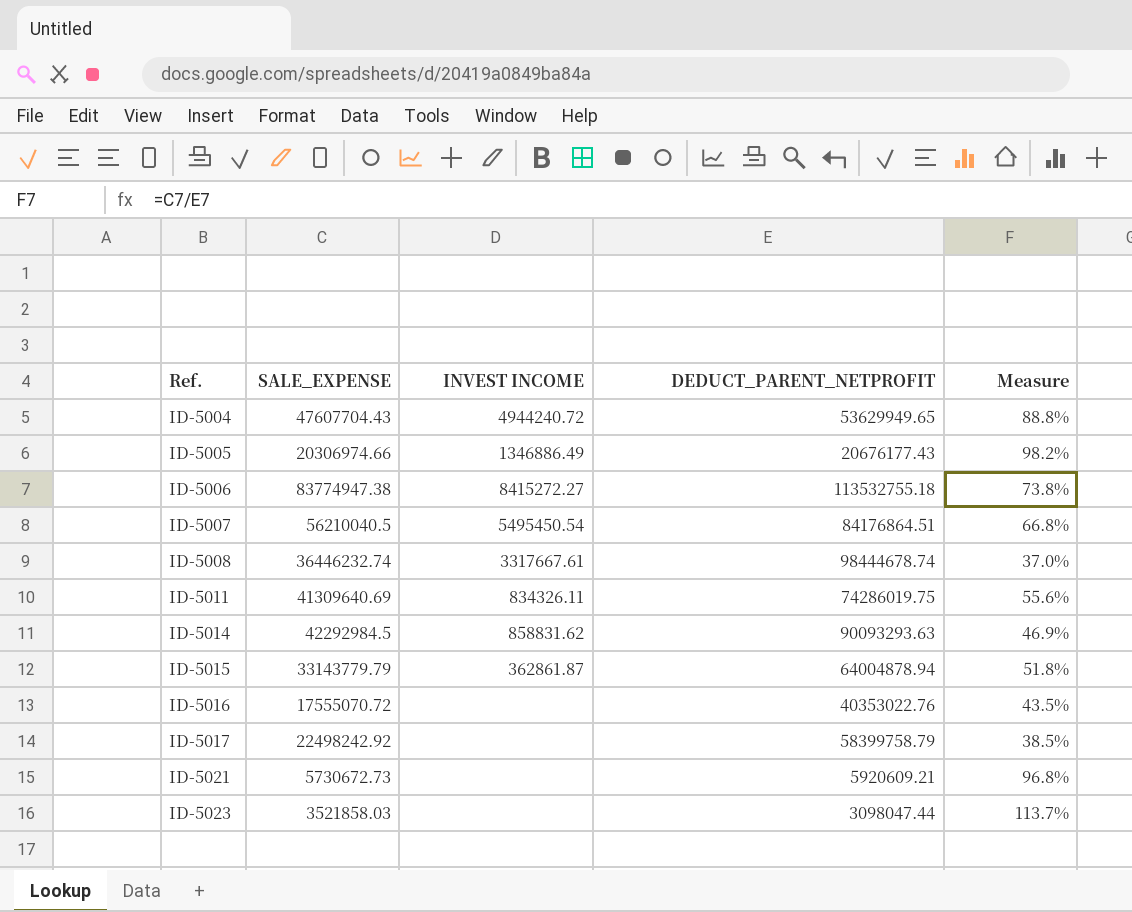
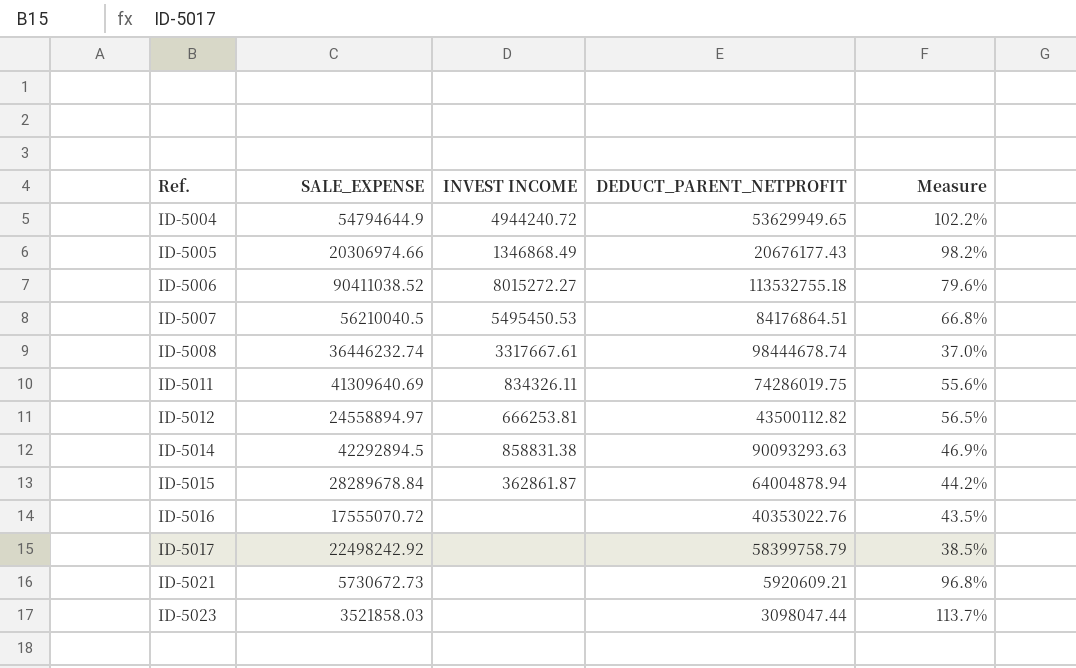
ID-5004 | SALE_EXPENSE: 47607704.43 -> 54794644.9
ID-5004 | Measure: 88.8% -> 102.2%
ID-5005 | INVEST INCOME: 1346886.49 -> 1346868.49
ID-5006 | SALE_EXPENSE: 83774947.38 -> 90411038.52
ID-5006 | INVEST INCOME: 8415272.27 -> 8015272.27
ID-5006 | Measure: 73.8% -> 79.6%
ID-5007 | INVEST INCOME: 5495450.54 -> 5495450.53
row ID-5012: none -> 24558894.97 | 666253.81 | 43500112.82 | 56.5%
ID-5014 | SALE_EXPENSE: 42292984.5 -> 42292894.5
ID-5014 | INVEST INCOME: 858831.62 -> 858831.38
ID-5015 | SALE_EXPENSE: 33143779.79 -> 28289678.84
ID-5015 | Measure: 51.8% -> 44.2%

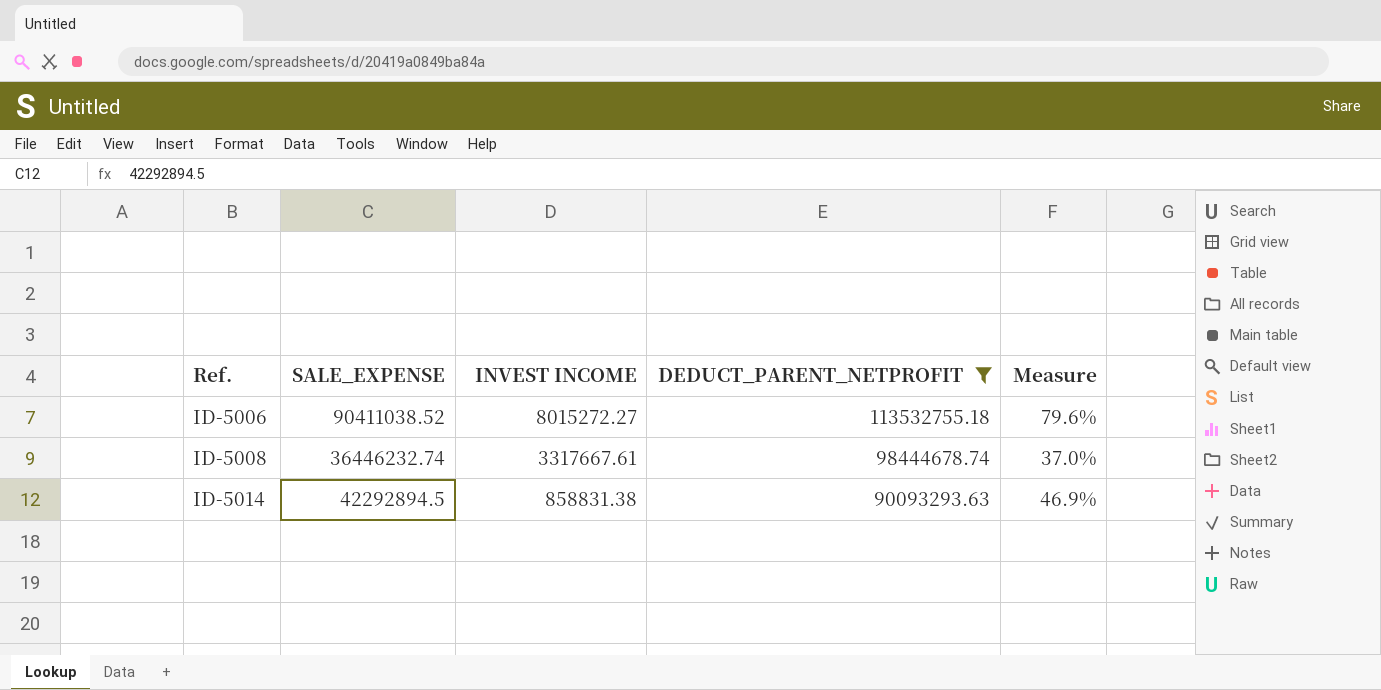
filter: none -> DEDUCT_PARENT_NETPROFIT >= 90093293.63

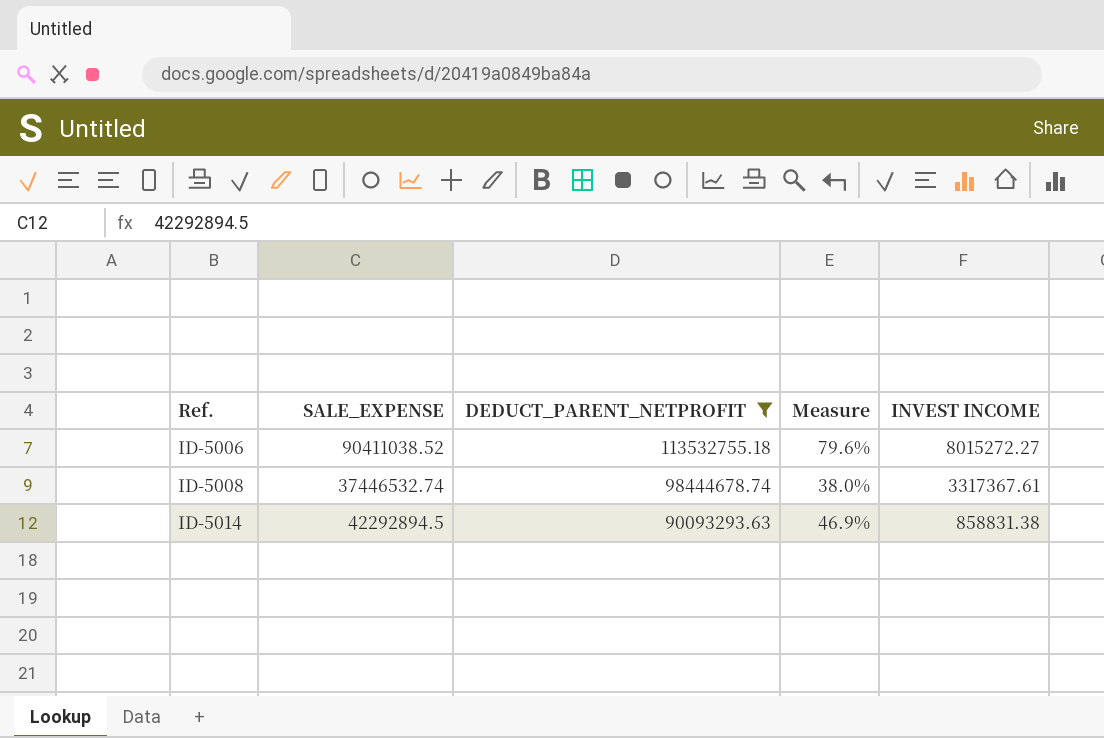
column INVEST INCOME | position: 3 -> 5
ID-5008 | SALE_EXPENSE: 36446232.74 -> 37446532.74
ID-5008 | Measure: 37.0% -> 38.0%
ID-5008 | INVEST INCOME: 3317667.61 -> 3317367.61

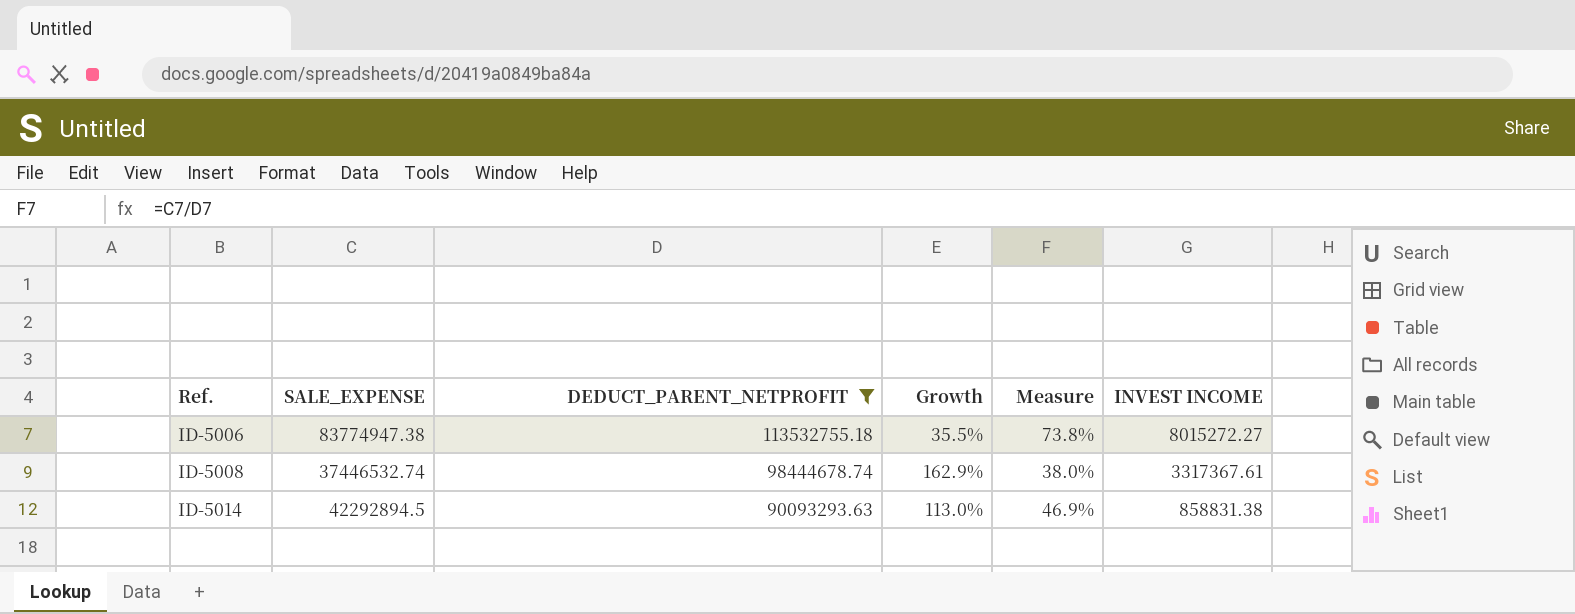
column Growth | formula: none -> ([DEDUCT_PARENT_NETPROFIT] - [SALE_EXPENSE]) / [SALE_EXPENSE]
ID-5006 | SALE_EXPENSE: 90411038.52 -> 83774947.38
ID-5006 | Measure: 79.6% -> 73.8%

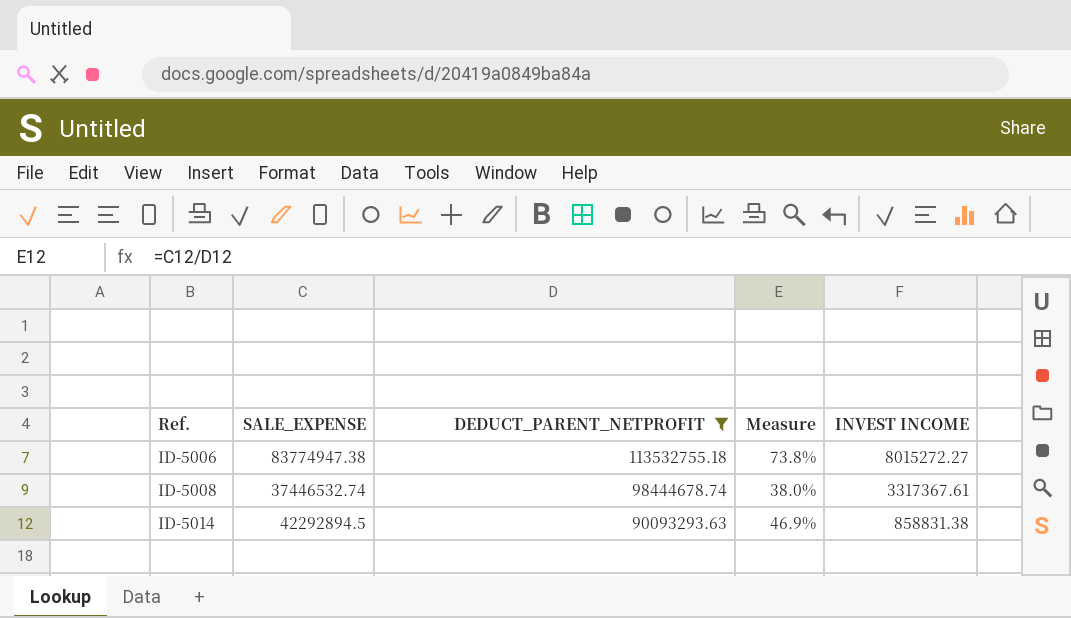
column Growth | formula: ([DEDUCT_PARENT_NETPROFIT] - [SALE_EXPENSE]) / [SALE_EXPENSE] -> none

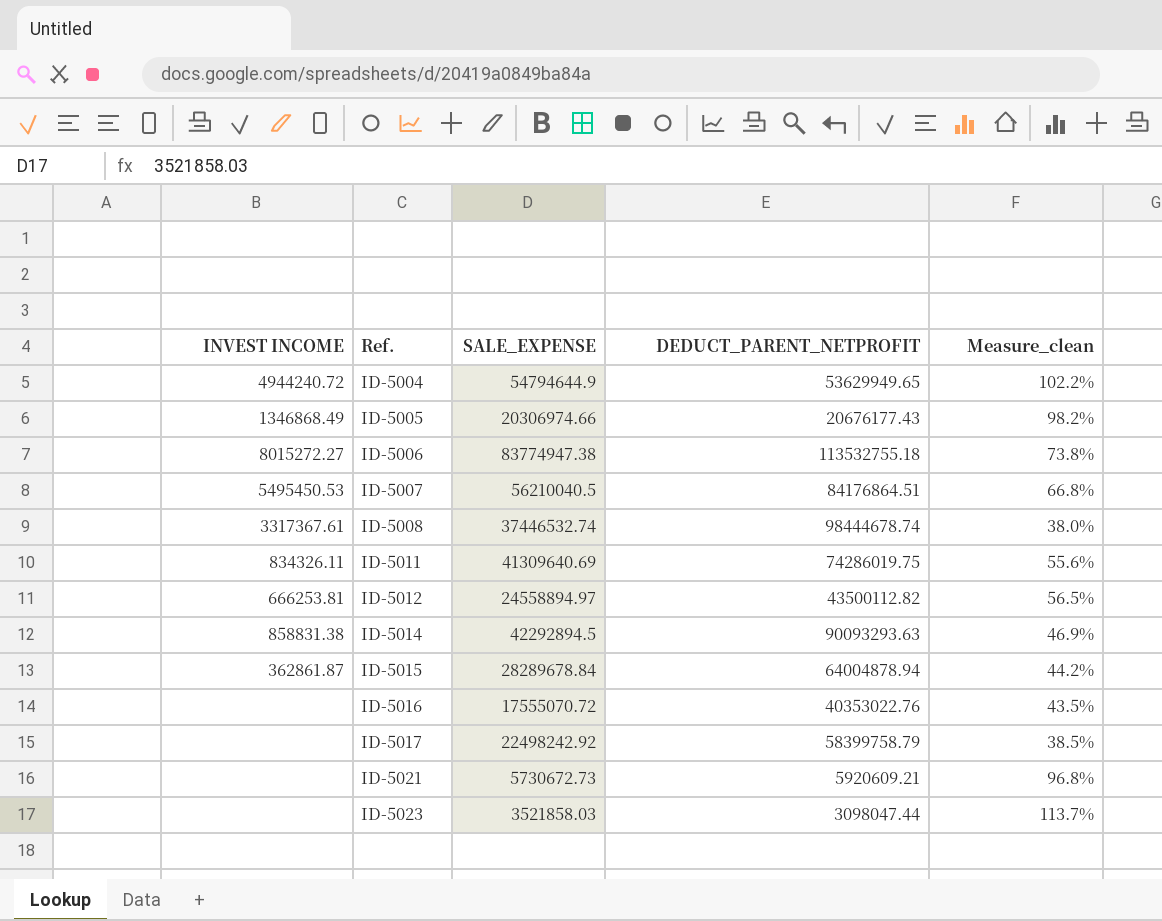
filter: DEDUCT_PARENT_NETPROFIT >= 90093293.63 -> none
column INVEST INCOME | position: 5 -> 1
column name: Measure -> Measure_clean

